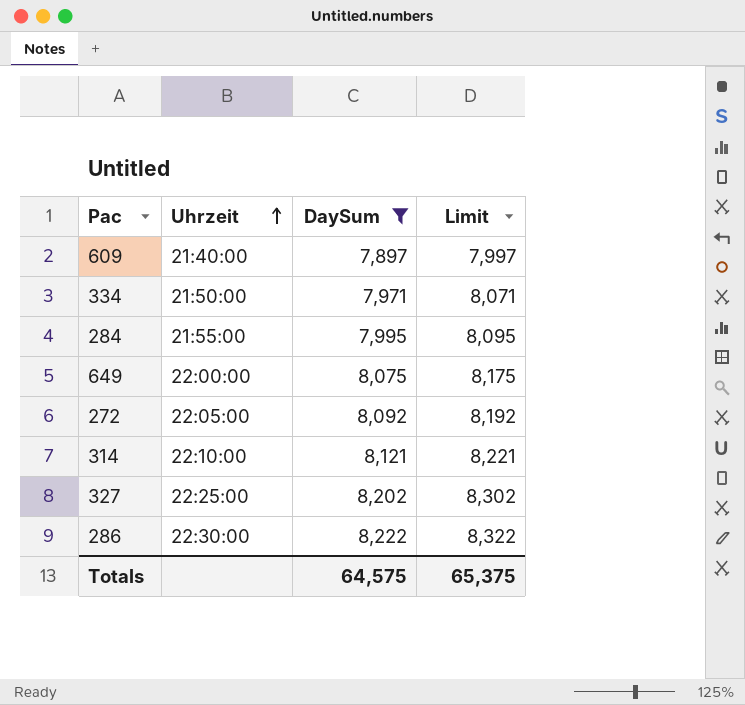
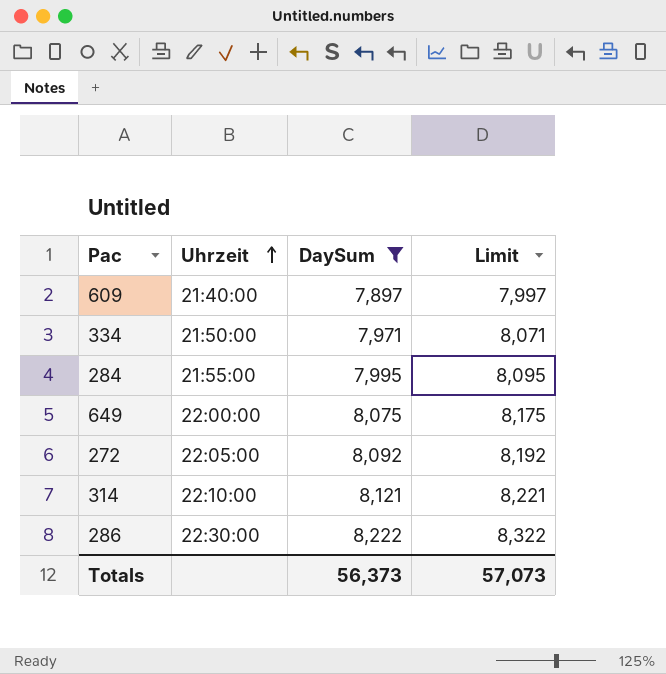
row 327: 22:25:00 | 8,202 | 8,302 -> none
Totals | DaySum: 64,575 -> 56,373
Totals | Limit: 65,375 -> 57,073

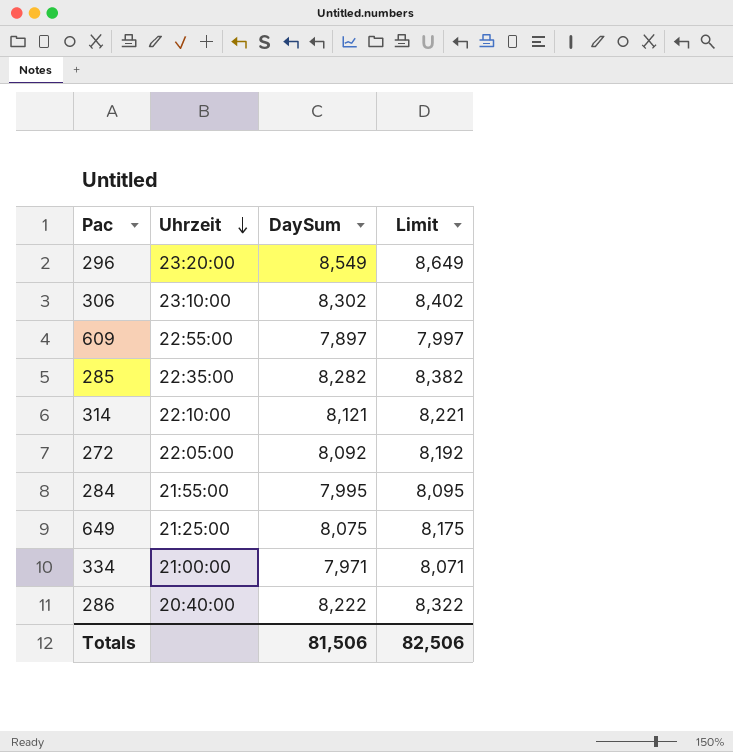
filter: DaySum <= 8,222 -> none
row order: Uhrzeit ascending -> Uhrzeit descending
609 | Uhrzeit: 21:40:00 -> 22:55:00
649 | Uhrzeit: 22:00:00 -> 21:25:00
334 | Uhrzeit: 21:50:00 -> 21:00:00
286 | Uhrzeit: 22:30:00 -> 20:40:00
Totals | DaySum: 56,373 -> 81,506
Totals | Limit: 57,073 -> 82,506

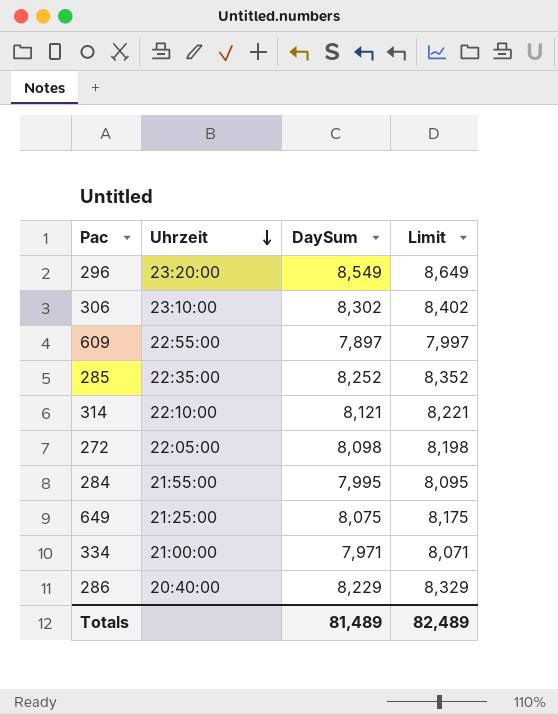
285 | DaySum: 8,282 -> 8,252
285 | Limit: 8,382 -> 8,352
272 | DaySum: 8,092 -> 8,098
272 | Limit: 8,192 -> 8,198
286 | DaySum: 8,222 -> 8,229
286 | Limit: 8,322 -> 8,329
Totals | DaySum: 81,506 -> 81,489
Totals | Limit: 82,506 -> 82,489

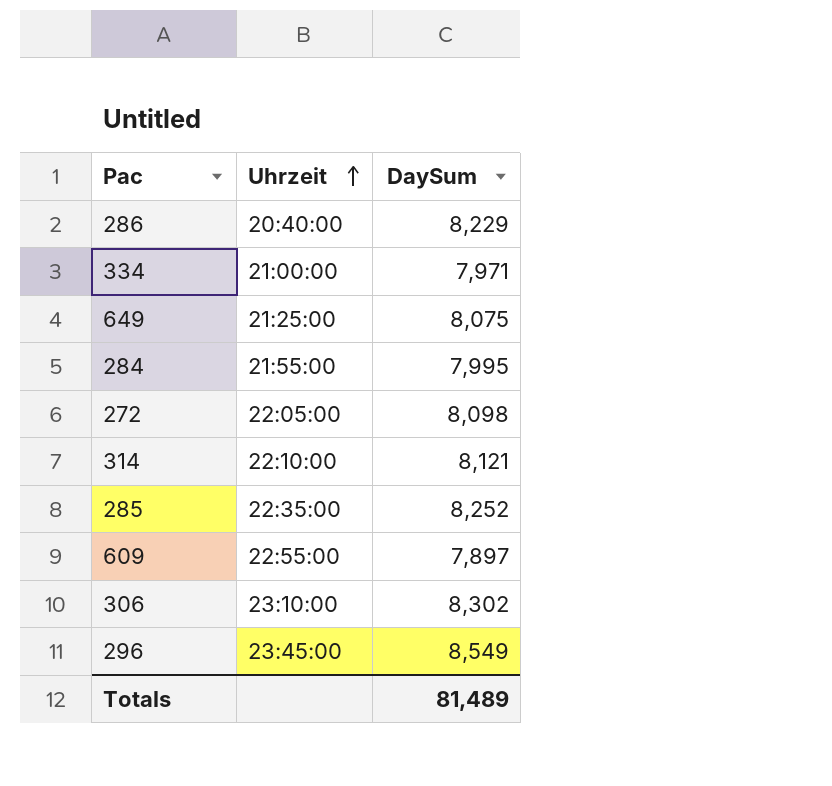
row order: Uhrzeit descending -> Uhrzeit ascending
column Limit | formula: [DaySum] + 100 -> none
296 | Uhrzeit: 23:20:00 -> 23:45:00

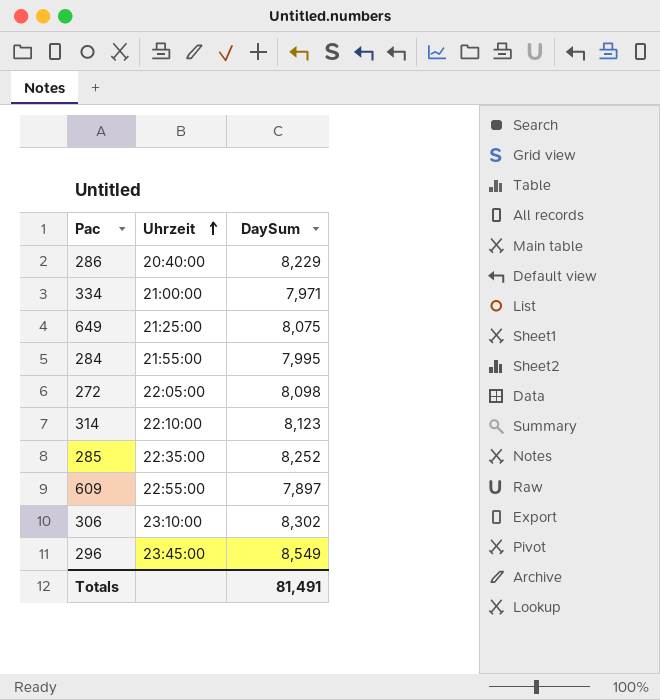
314 | DaySum: 8,121 -> 8,123
Totals | DaySum: 81,489 -> 81,491

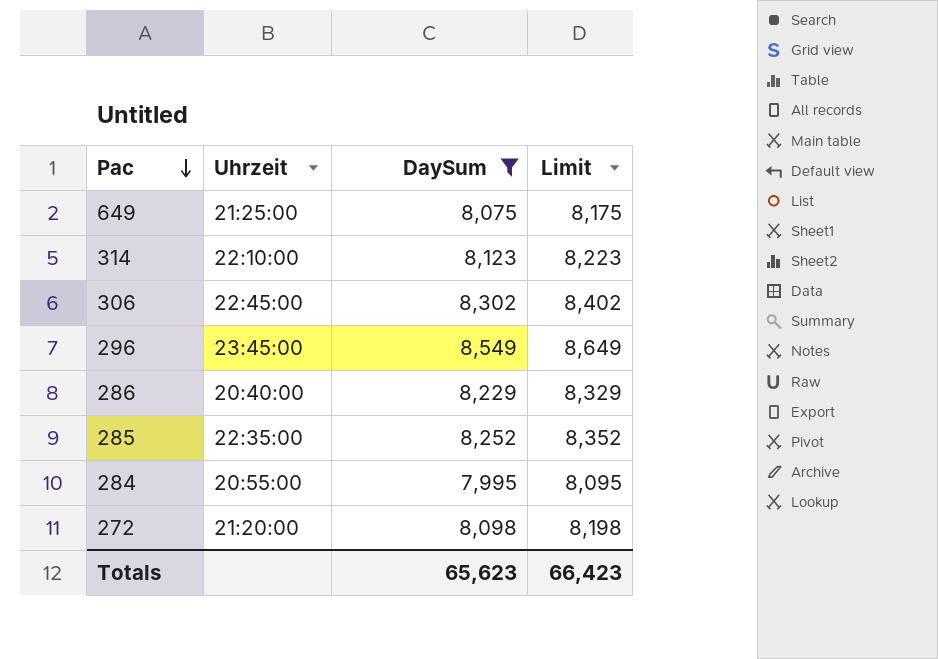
filter: none -> DaySum >= 7,995
row order: Uhrzeit ascending -> Pac descending
column Limit | formula: none -> [DaySum] + 100
306 | Uhrzeit: 23:10:00 -> 22:45:00
284 | Uhrzeit: 21:55:00 -> 20:55:00
272 | Uhrzeit: 22:05:00 -> 21:20:00
Totals | DaySum: 81,491 -> 65,623

